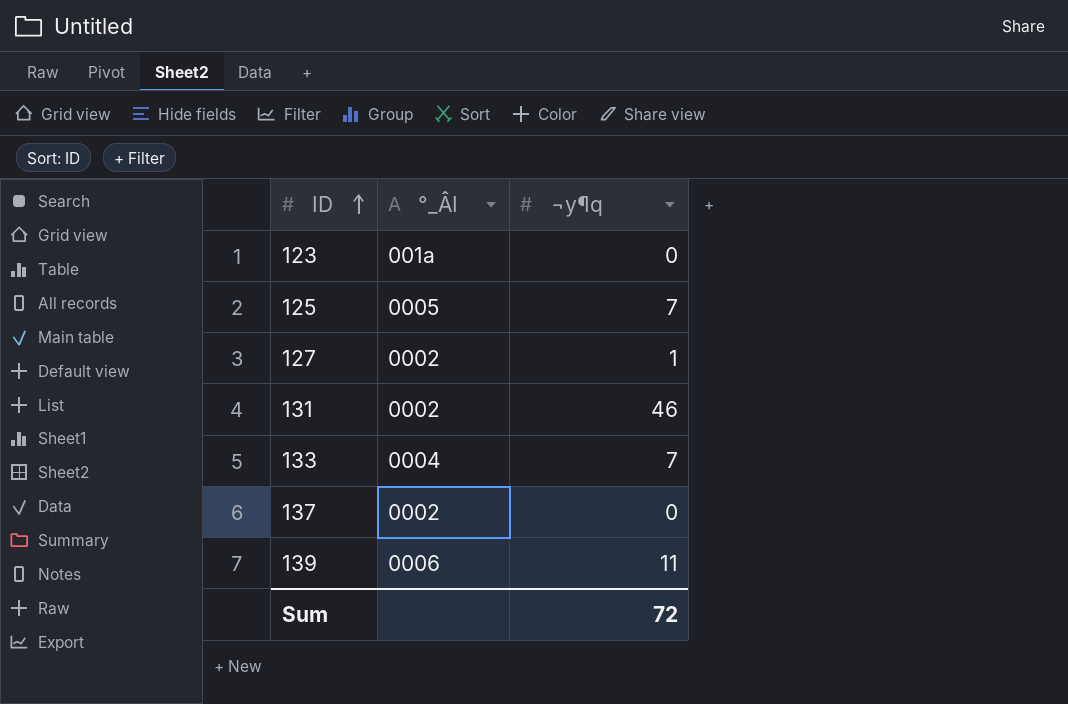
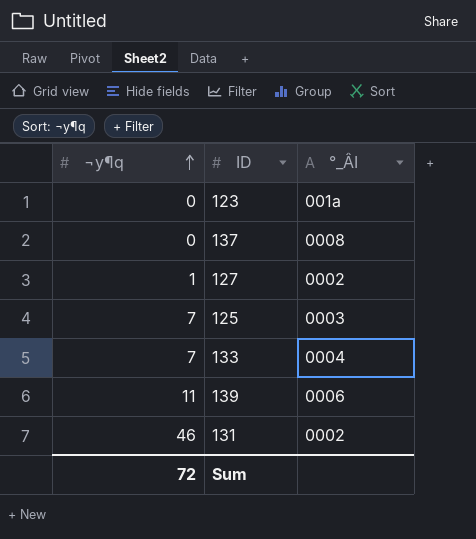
row order: ID ascending -> ¬y¶q ascending
column ¬y¶q | position: 3 -> 1
137 | °_ÂI: 0002 -> 0008
125 | °_ÂI: 0005 -> 0003

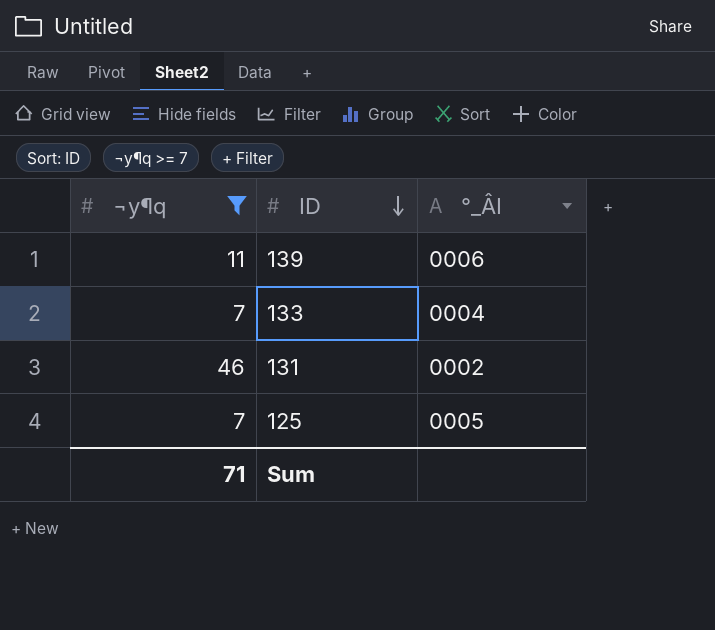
filter: none -> ¬y¶q >= 7
row order: ¬y¶q ascending -> ID descending
125 | °_ÂI: 0003 -> 0005
Sum | ¬y¶q: 72 -> 71

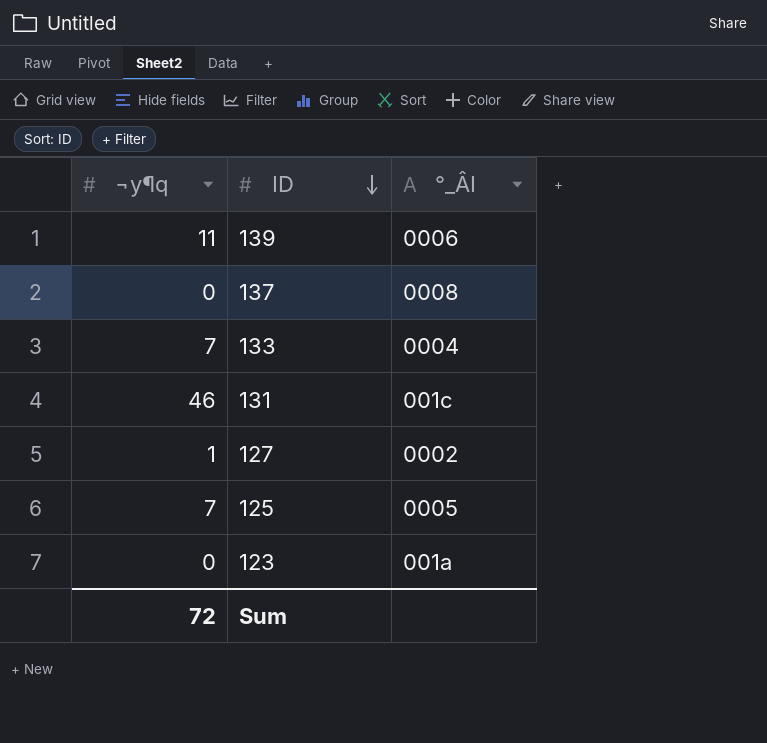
filter: ¬y¶q >= 7 -> none
131 | °_ÂI: 0002 -> 001c
Sum | ¬y¶q: 71 -> 72

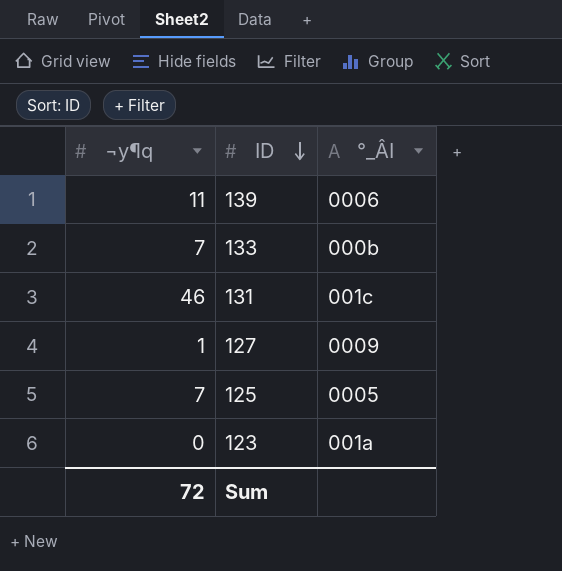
row 137: 0 | 0008 -> none
133 | °_ÂI: 0004 -> 000b
127 | °_ÂI: 0002 -> 0009

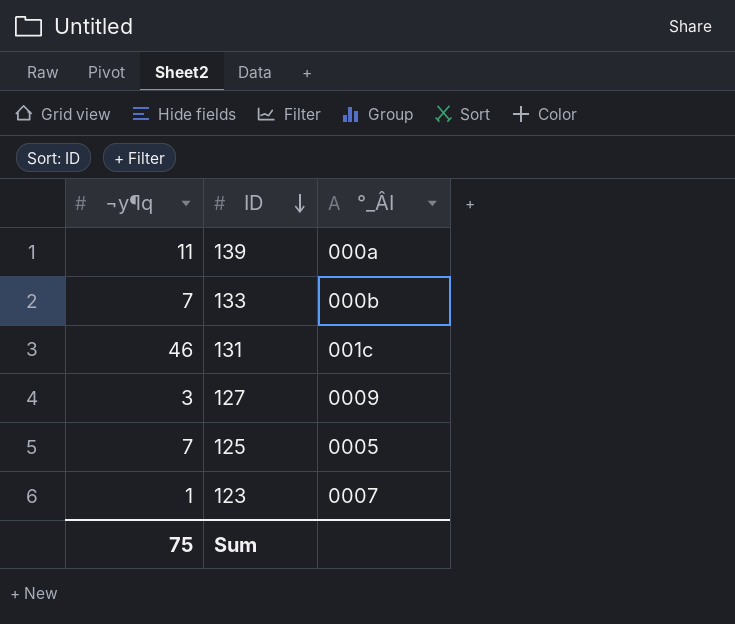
139 | °_ÂI: 0006 -> 000a
127 | ¬y¶q: 1 -> 3
123 | ¬y¶q: 0 -> 1
123 | °_ÂI: 001a -> 0007
Sum | ¬y¶q: 72 -> 75

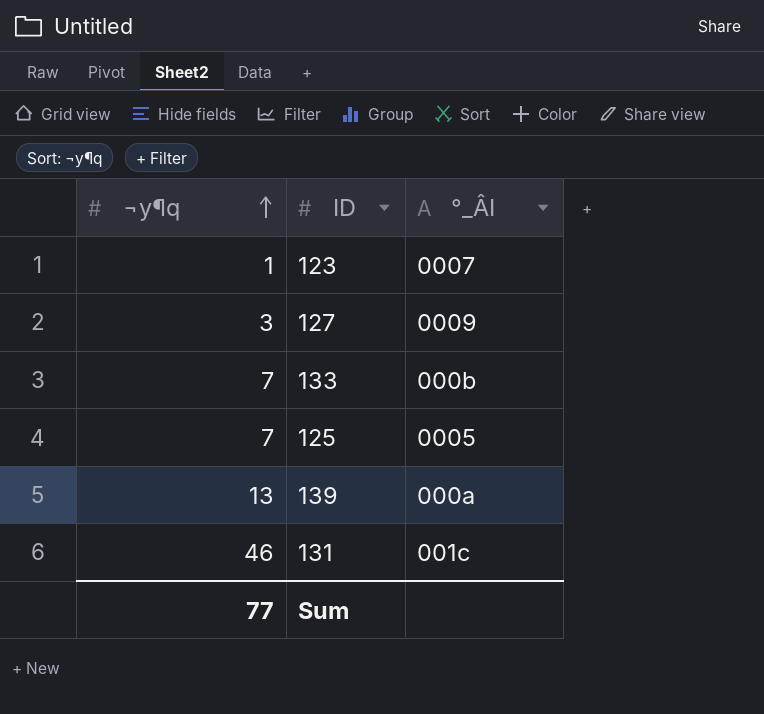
row order: ID descending -> ¬y¶q ascending
139 | ¬y¶q: 11 -> 13
Sum | ¬y¶q: 75 -> 77

